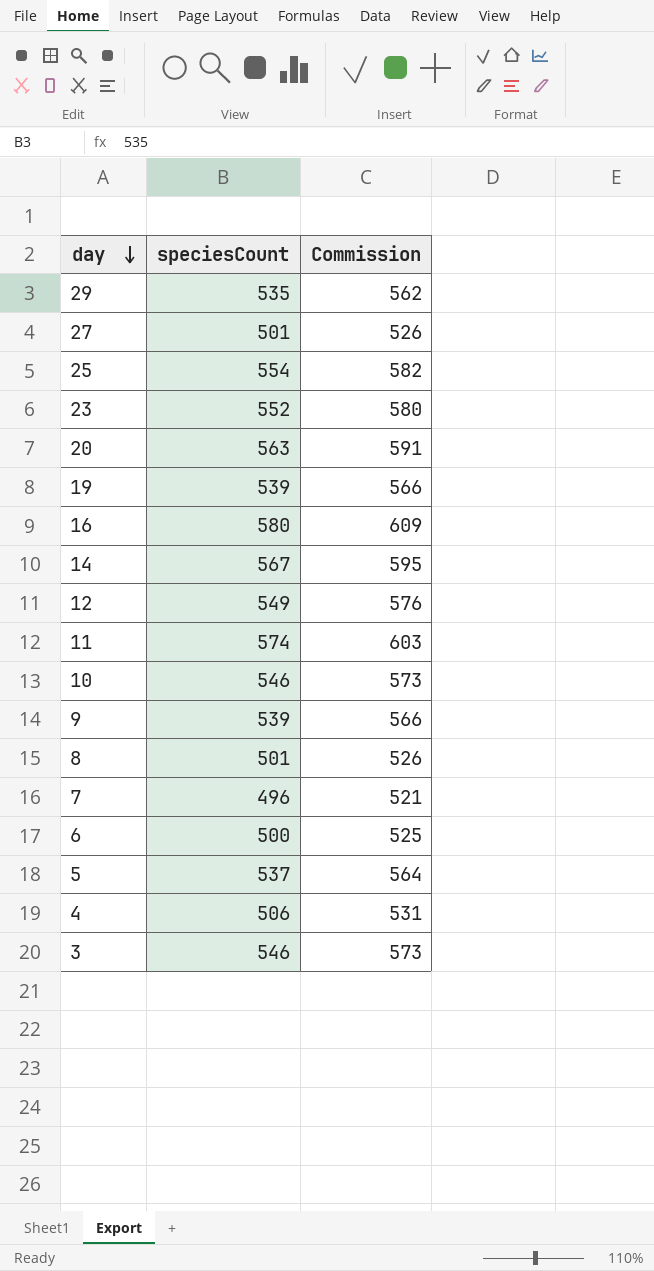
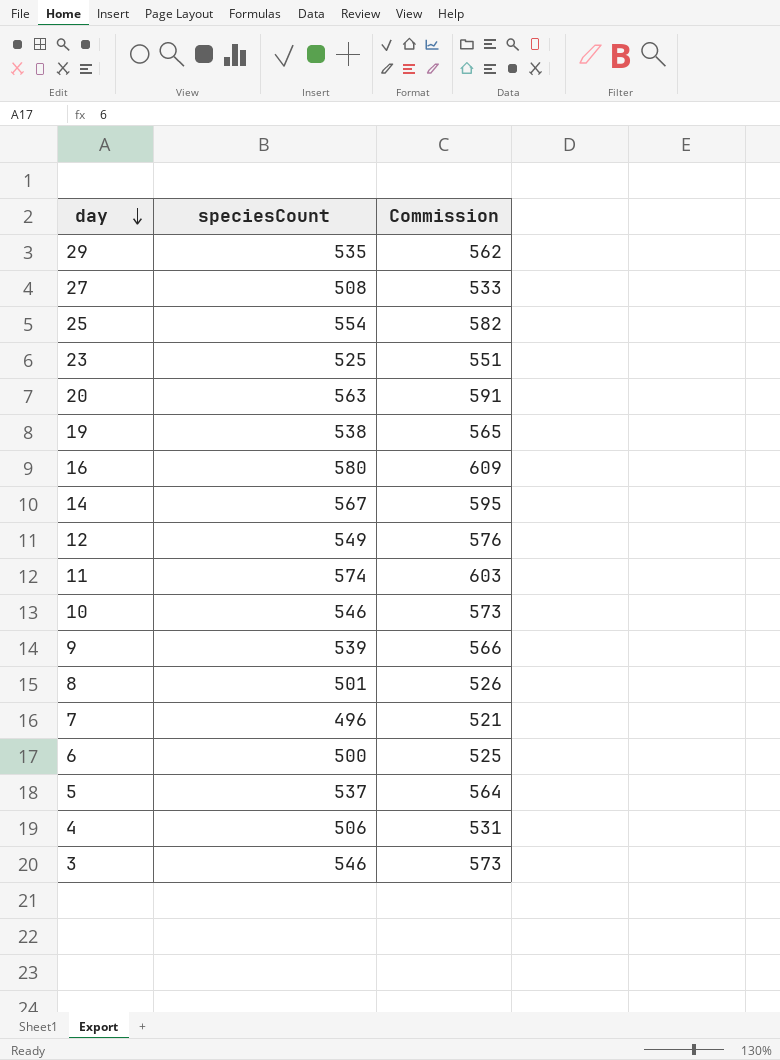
27 | speciesCount: 501 -> 508
27 | Commission: 526 -> 533
23 | speciesCount: 552 -> 525
23 | Commission: 580 -> 551
19 | speciesCount: 539 -> 538
19 | Commission: 566 -> 565

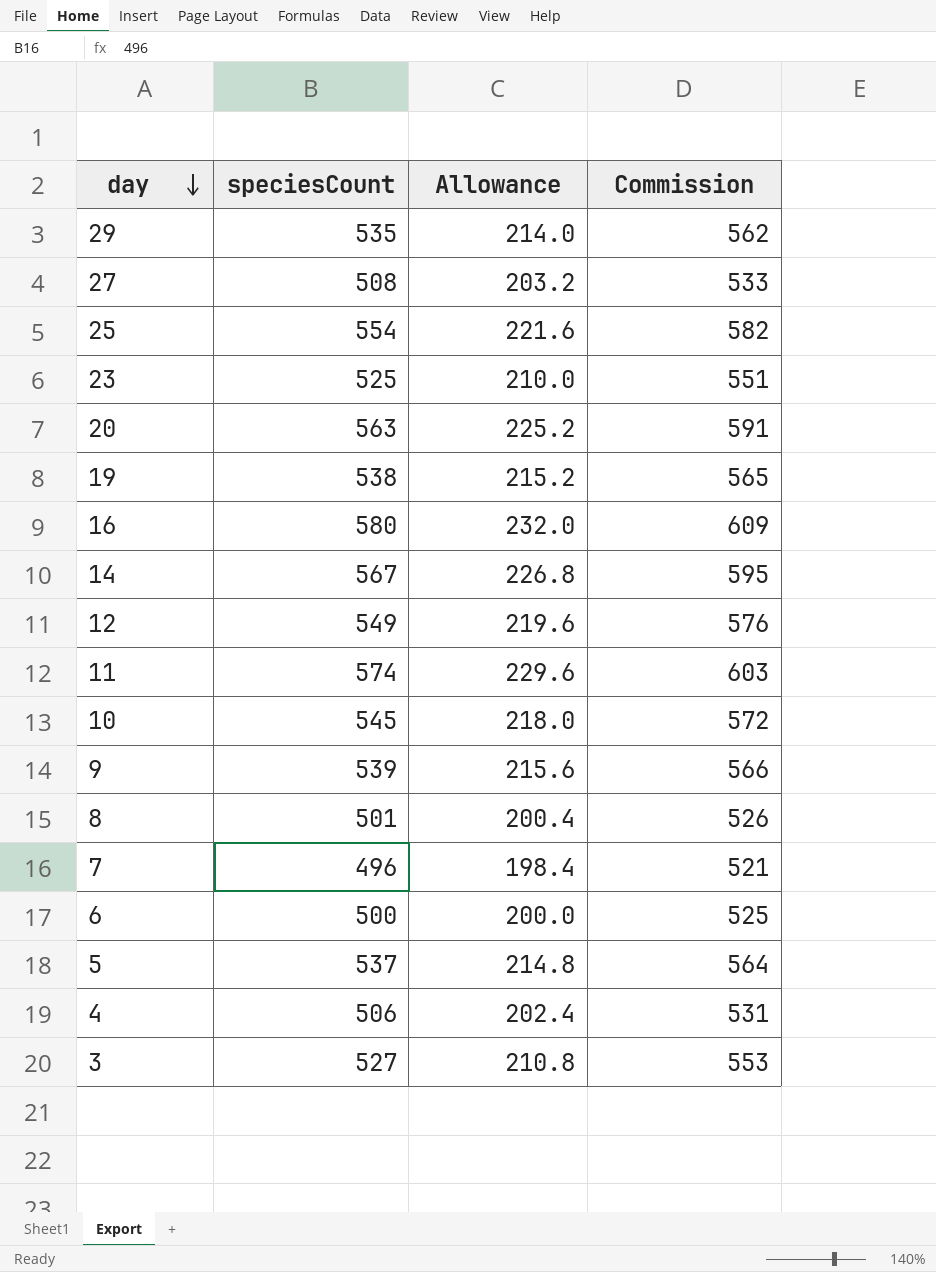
column Allowance | formula: none -> [speciesCount] * 0.4
10 | speciesCount: 546 -> 545
10 | Commission: 573 -> 572
3 | speciesCount: 546 -> 527
3 | Commission: 573 -> 553

